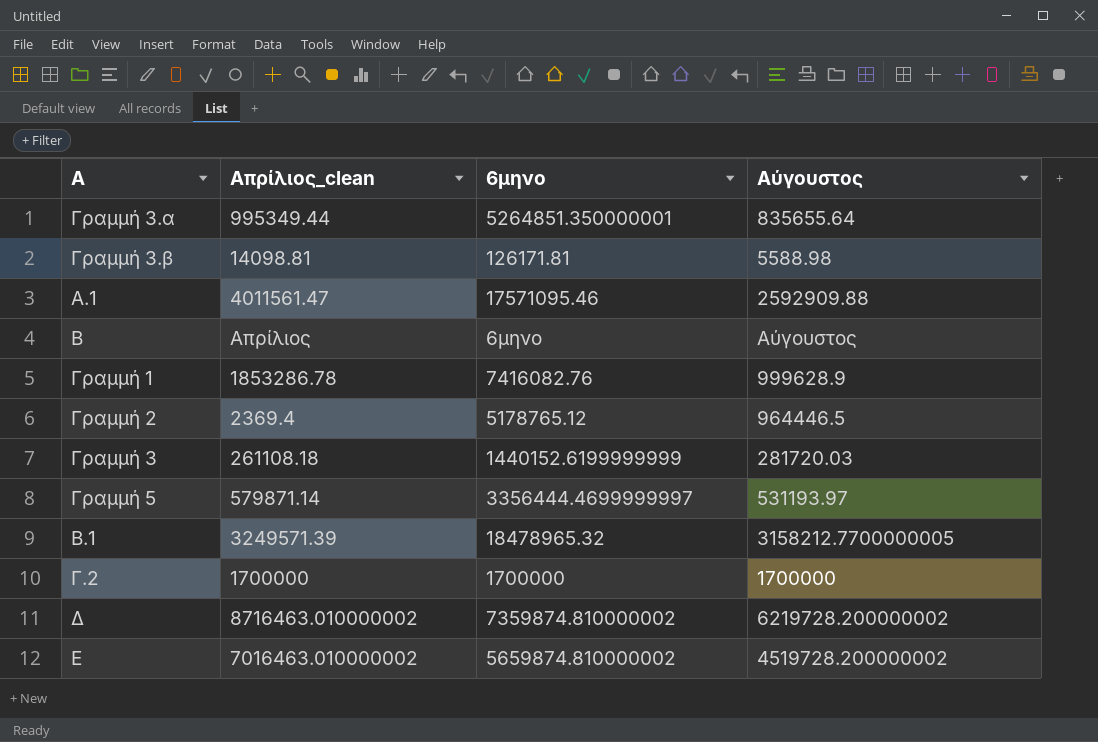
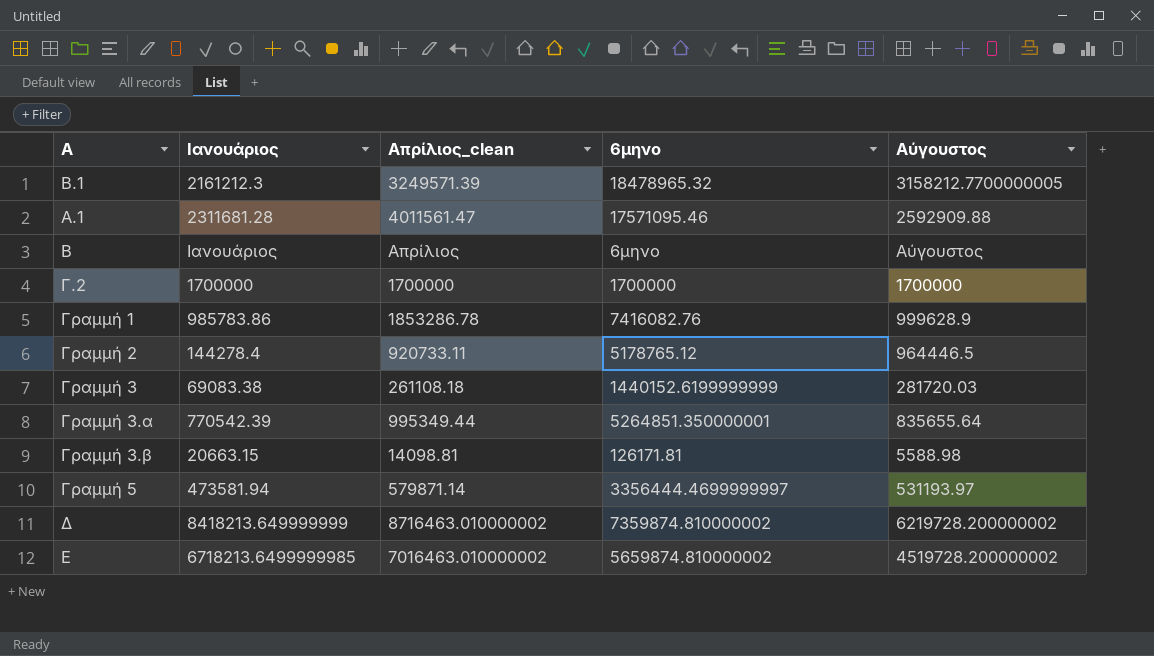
row order: none -> Α ascending
column Ιανουάριος | position: none -> 2
Γραμμή 2 | Απρίλιος_clean: 2369.4 -> 920733.11

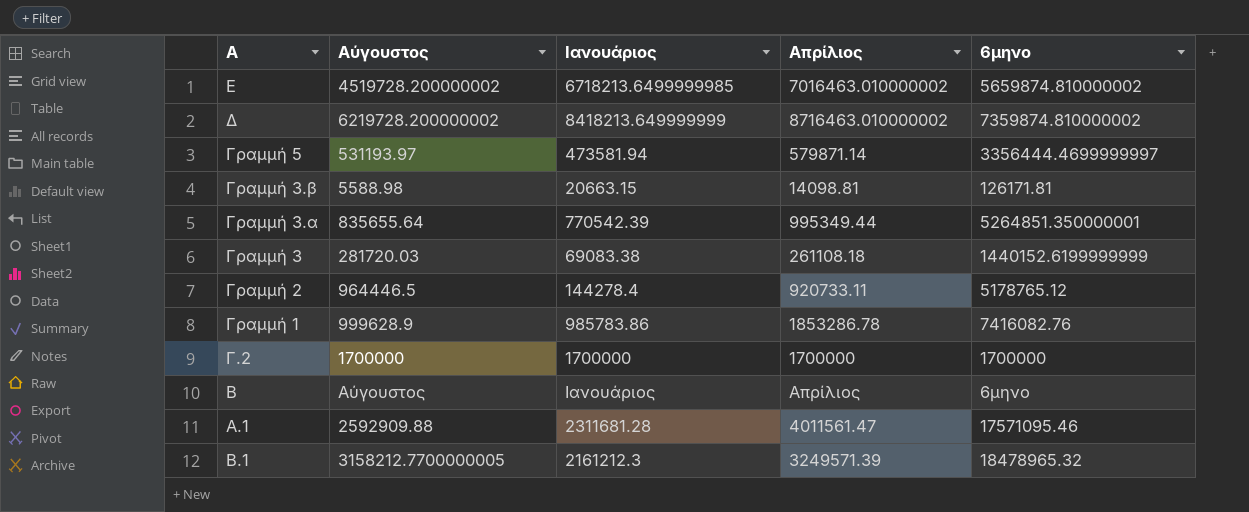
row order: Α ascending -> Α descending
column Αύγουστος | position: 5 -> 2
column name: Απρίλιος_clean -> Απρίλιος

